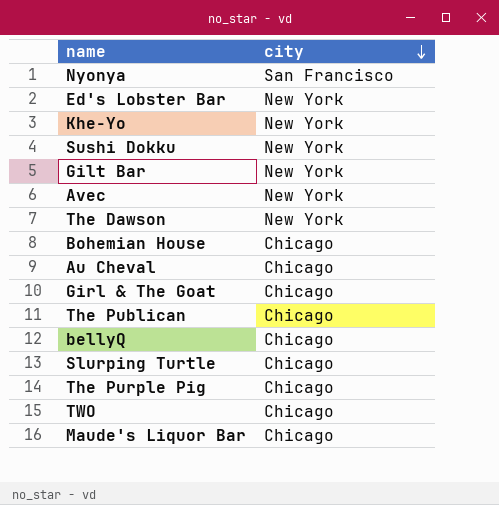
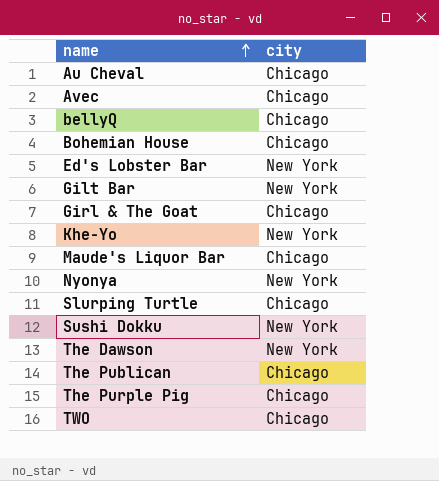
row order: city descending -> name ascending
Avec | city: New York -> Chicago
Nyonya | city: San Francisco -> New York

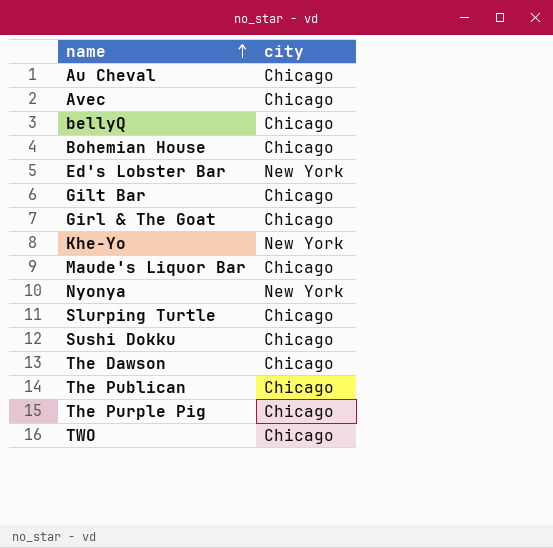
Gilt Bar | city: New York -> Chicago
Sushi Dokku | city: New York -> Chicago
The Dawson | city: New York -> Chicago

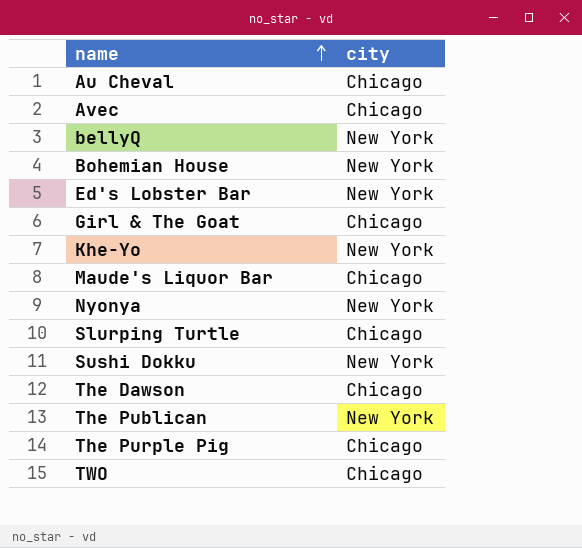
row Gilt Bar: Chicago -> none
bellyQ | city: Chicago -> New York
Bohemian House | city: Chicago -> New York
Sushi Dokku | city: Chicago -> New York
The Publican | city: Chicago -> New York

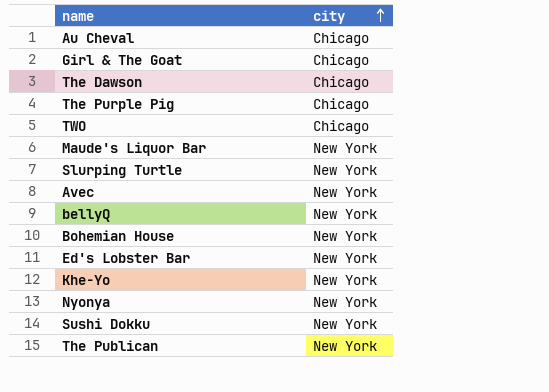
row order: name ascending -> city ascending
Maude's Liquor Bar | city: Chicago -> New York
Slurping Turtle | city: Chicago -> New York
Avec | city: Chicago -> New York

